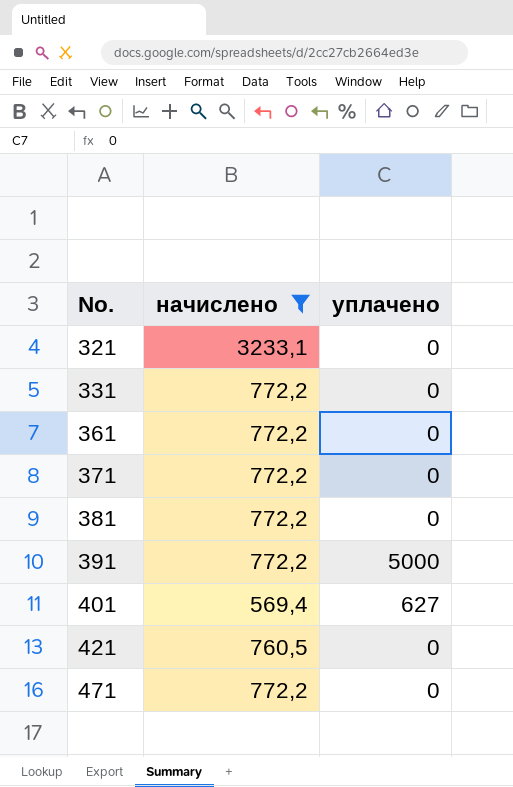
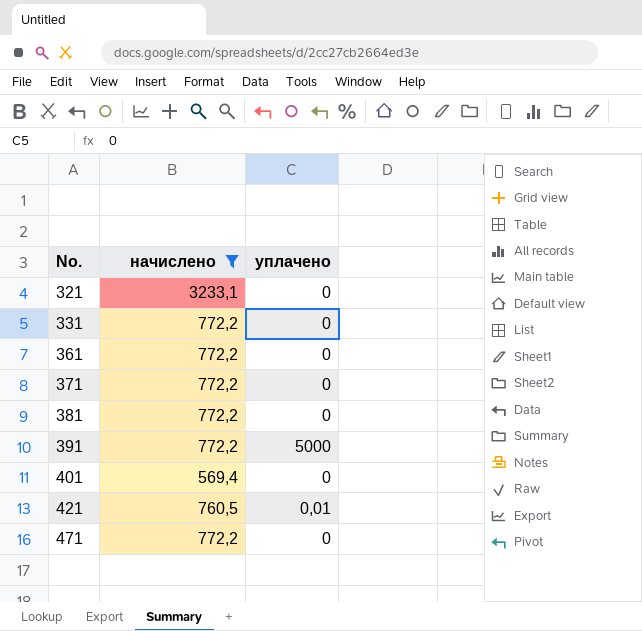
401 | уплачено: 627 -> 0
421 | уплачено: 0 -> 0,01

